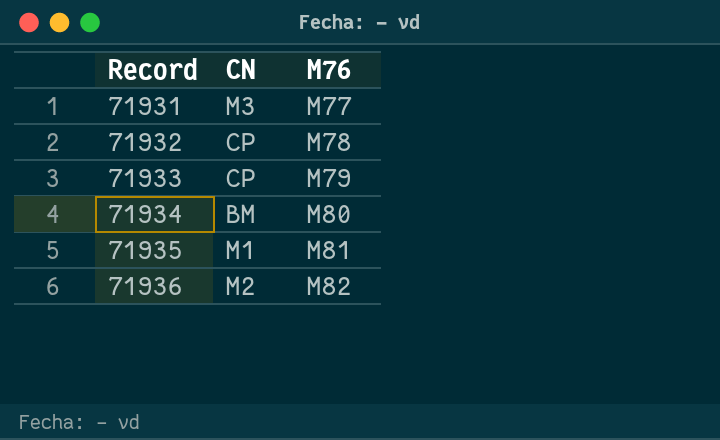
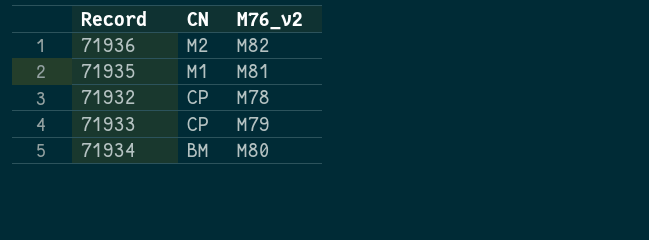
row order: Record ascending -> CN descending
column name: M76 -> M76_v2
row 71931: M3 | M77 -> none

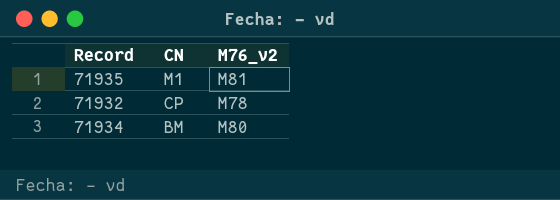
row 71936: M2 | M82 -> none
row 71933: CP | M79 -> none

